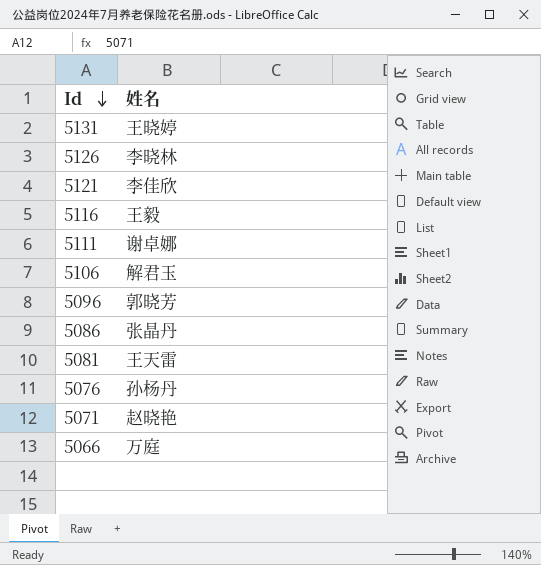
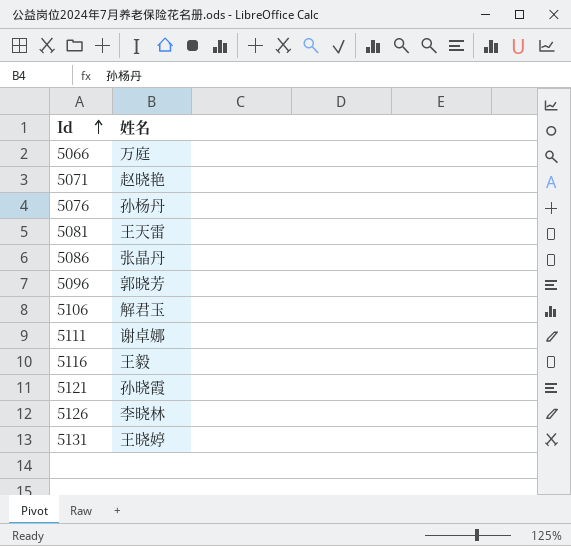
row order: Id descending -> Id ascending
5121 | 姓名: 李佳欣 -> 孙晓霞

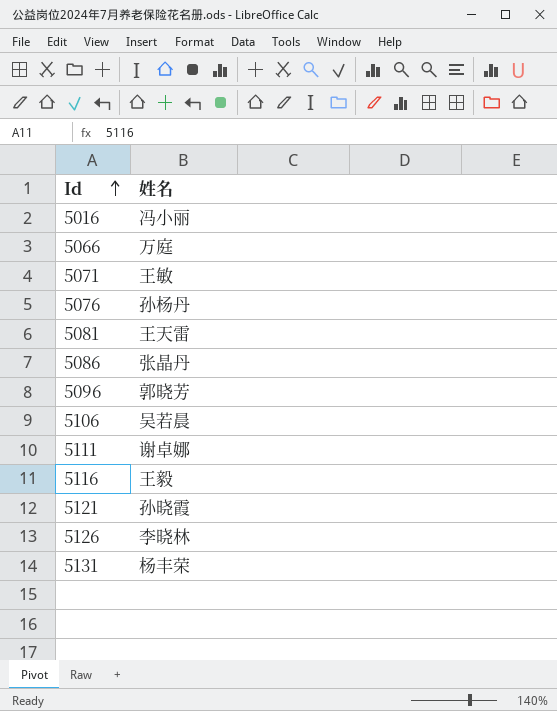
row 5016: none -> 冯小丽
5071 | 姓名: 赵晓艳 -> 王敏
5106 | 姓名: 解君玉 -> 吴若晨
5131 | 姓名: 王晓婷 -> 杨丰荣

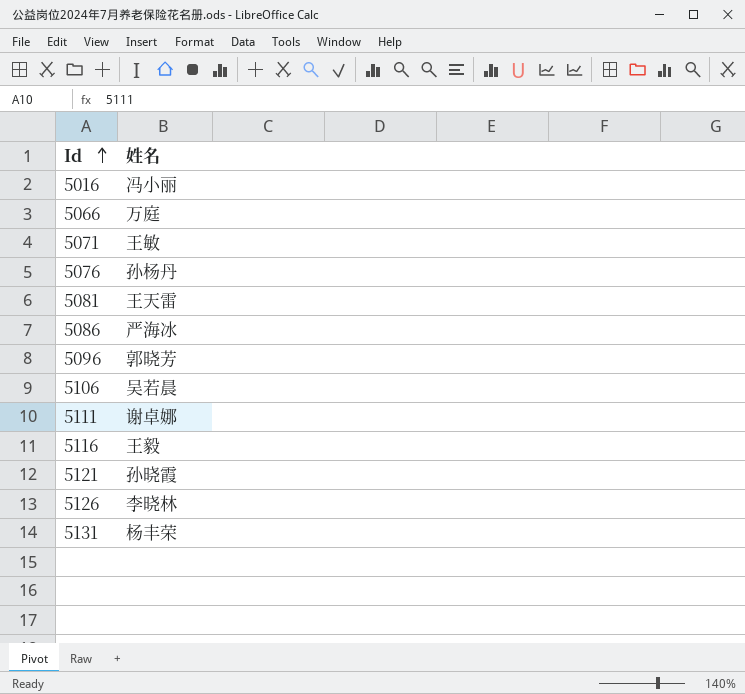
5086 | 姓名: 张晶丹 -> 严海冰

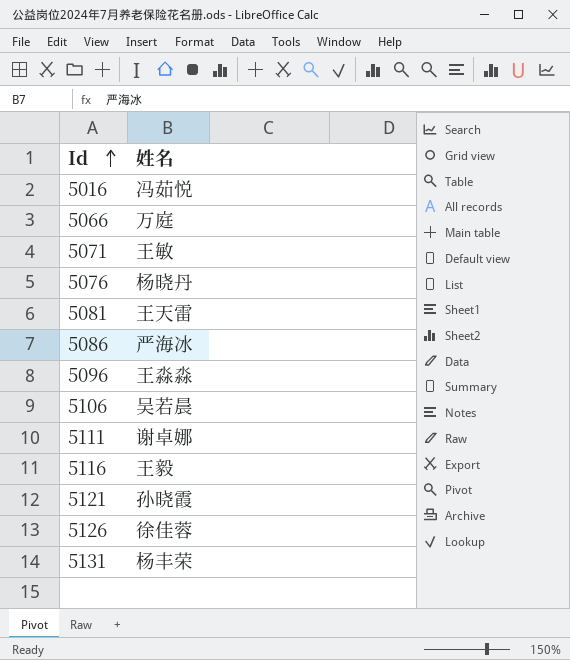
5016 | 姓名: 冯小丽 -> 冯茹悦
5076 | 姓名: 孙杨丹 -> 杨晓丹
5096 | 姓名: 郭晓芳 -> 王淼淼
5126 | 姓名: 李晓林 -> 徐佳蓉

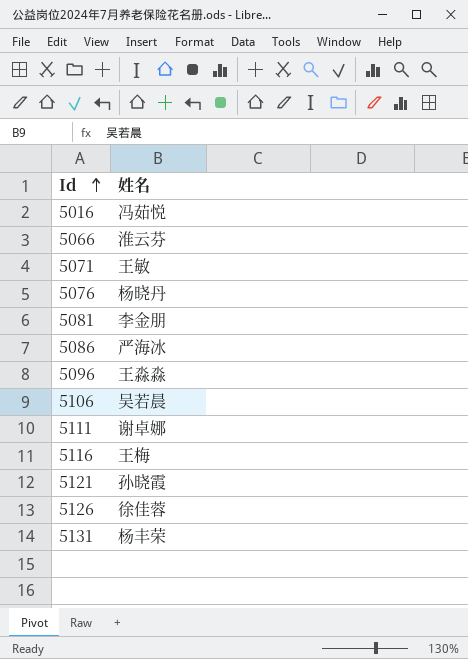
5066 | 姓名: 万庭 -> 淮云芬
5081 | 姓名: 王天雷 -> 李金朋
5116 | 姓名: 王毅 -> 王梅

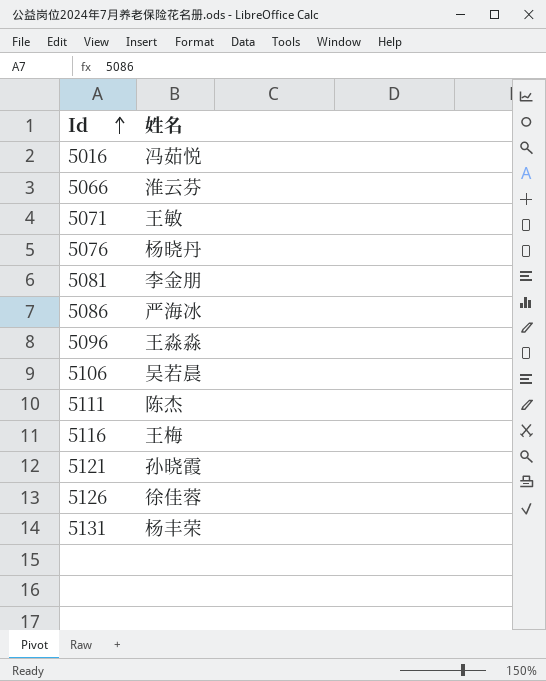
5111 | 姓名: 谢卓娜 -> 陈杰

